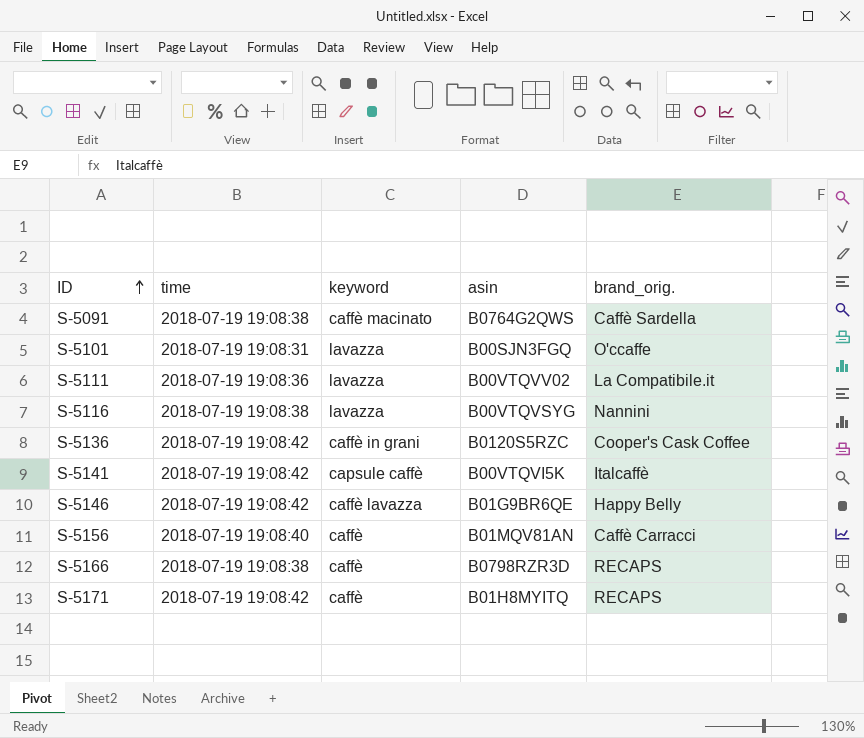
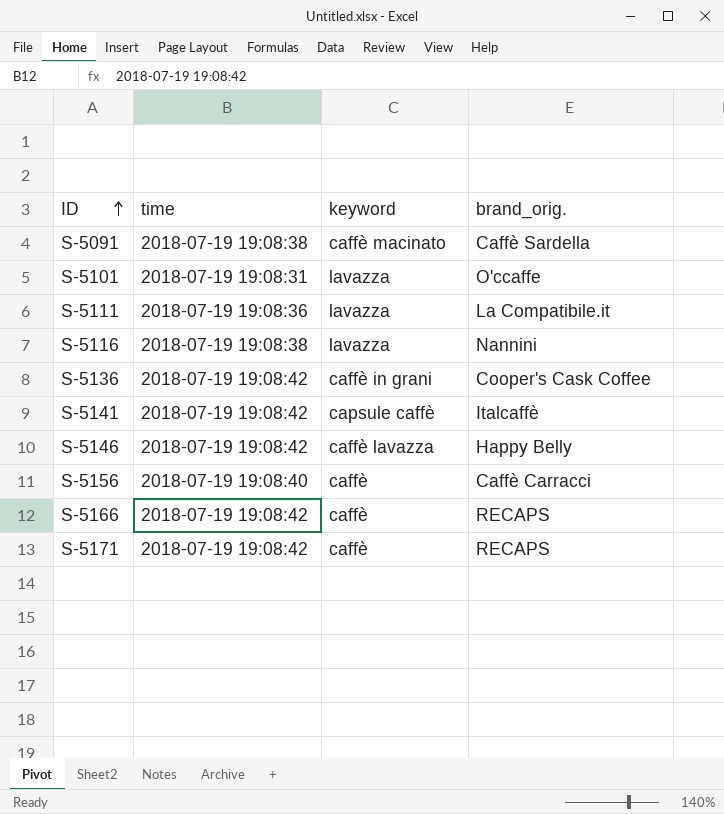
column asin | position: 4 -> none
S-5166 | time: 2018-07-19 19:08:38 -> 2018-07-19 19:08:42

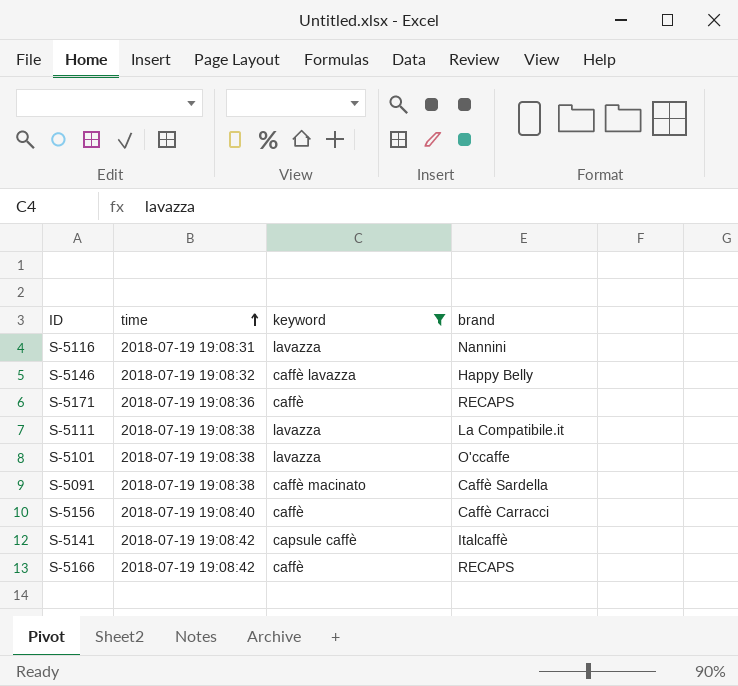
filter: none -> keyword != caffè in grani
row order: ID ascending -> time ascending
column name: brand_orig. -> brand
S-5116 | time: 2018-07-19 19:08:38 -> 2018-07-19 19:08:31
S-5146 | time: 2018-07-19 19:08:42 -> 2018-07-19 19:08:32
S-5171 | time: 2018-07-19 19:08:42 -> 2018-07-19 19:08:36
S-5111 | time: 2018-07-19 19:08:36 -> 2018-07-19 19:08:38
S-5101 | time: 2018-07-19 19:08:31 -> 2018-07-19 19:08:38

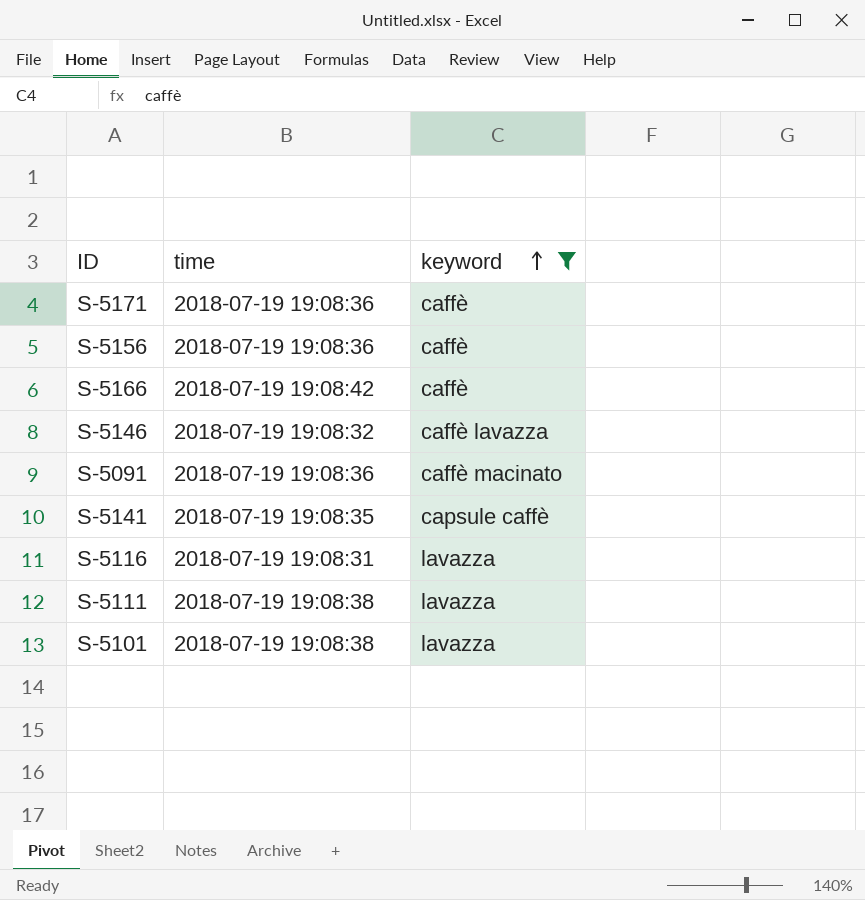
row order: time ascending -> keyword ascending
column brand | position: 4 -> none
S-5156 | time: 2018-07-19 19:08:40 -> 2018-07-19 19:08:36
S-5091 | time: 2018-07-19 19:08:38 -> 2018-07-19 19:08:36
S-5141 | time: 2018-07-19 19:08:42 -> 2018-07-19 19:08:35

